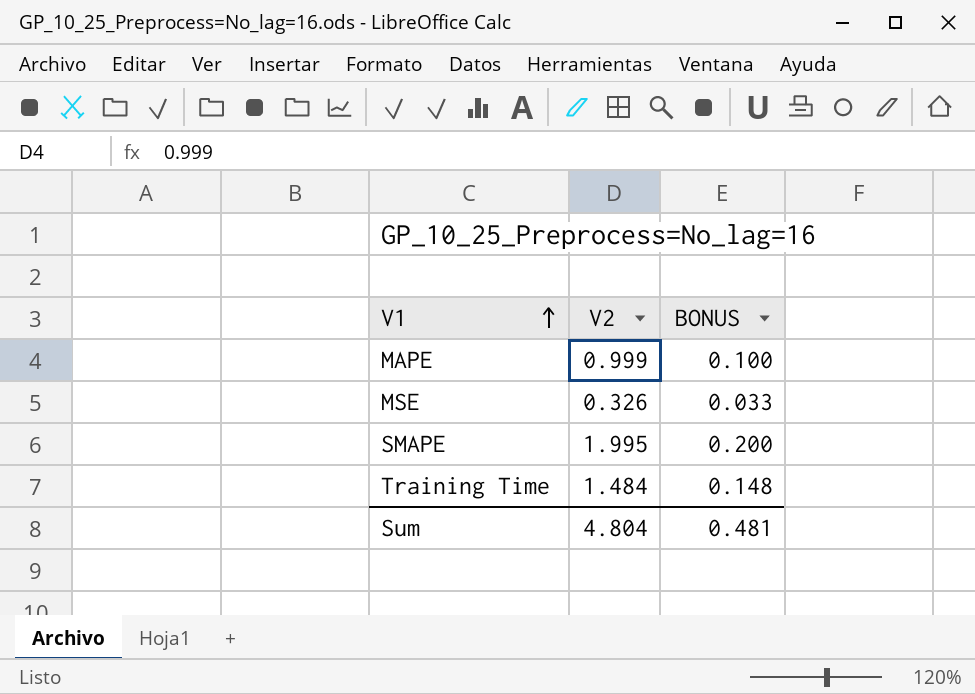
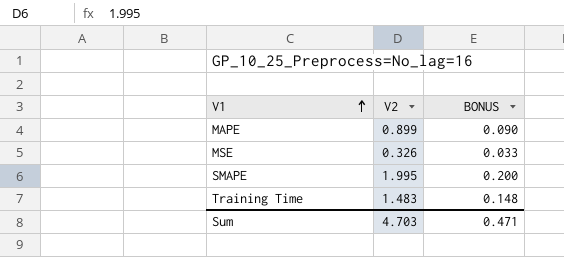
MAPE | V2: 0.999 -> 0.899
MAPE | BONUS: 0.100 -> 0.090
Training Time | V2: 1.484 -> 1.483
Sum | V2: 4.804 -> 4.703
Sum | BONUS: 0.481 -> 0.471

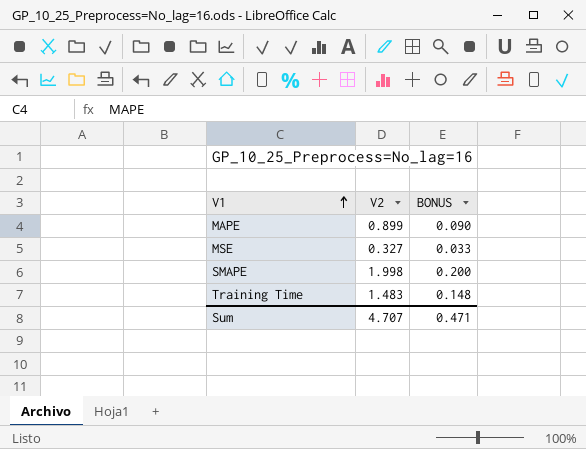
MSE | V2: 0.326 -> 0.327
SMAPE | V2: 1.995 -> 1.998
Sum | V2: 4.703 -> 4.707

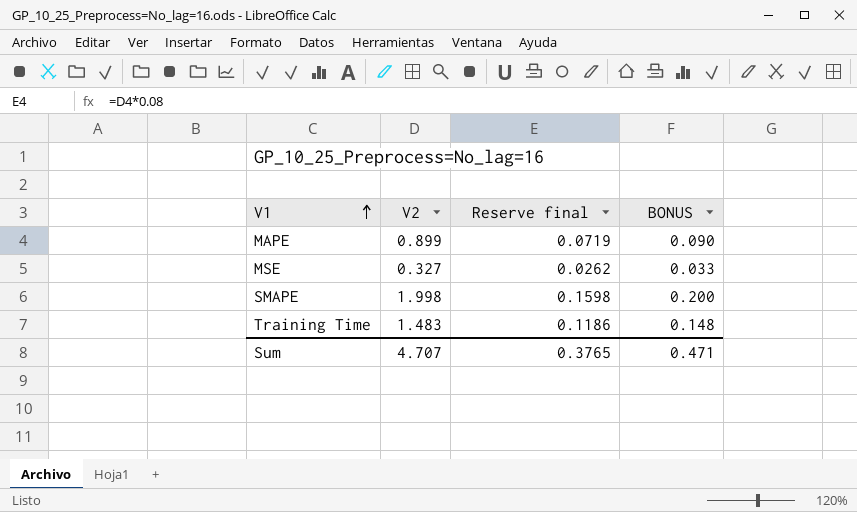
column Reserve final | formula: none -> [V2] * 0.08

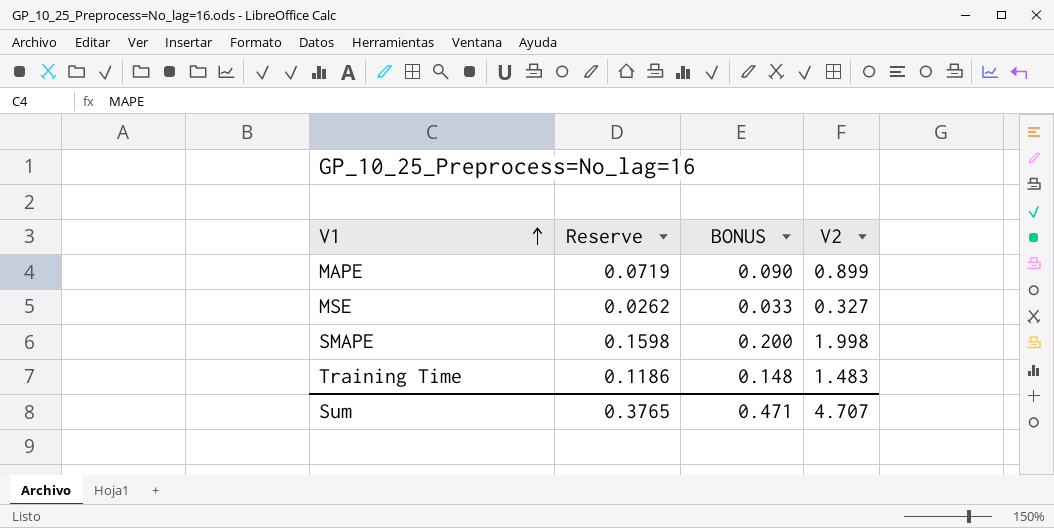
column name: Reserve final -> Reserve
column V2 | position: 2 -> 4

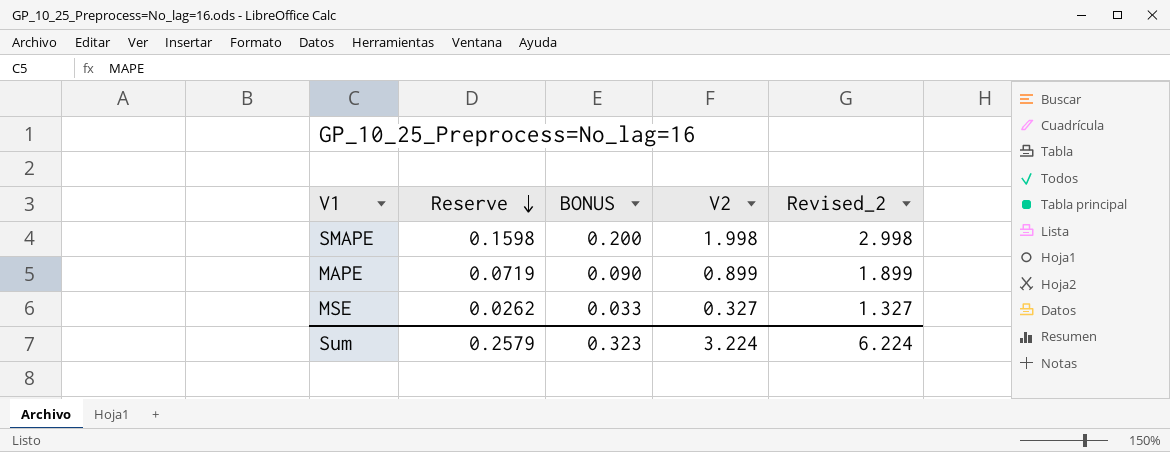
row order: V1 ascending -> Reserve descending
column Revised_2 | formula: none -> [V2] + 1
row Training Time: 0.1186 | 0.148 | 1.483 -> none
Sum | Reserve: 0.3765 -> 0.2579
Sum | BONUS: 0.471 -> 0.323
Sum | V2: 4.707 -> 3.224

